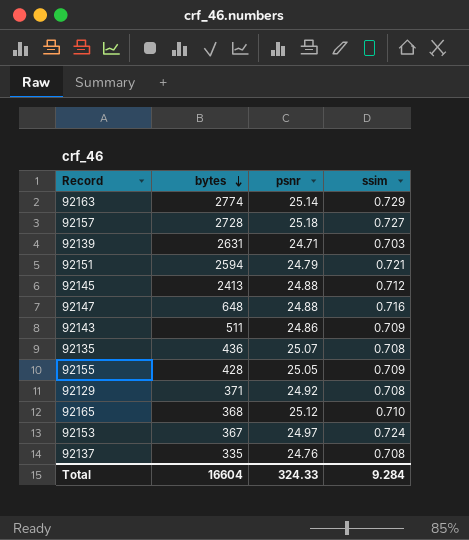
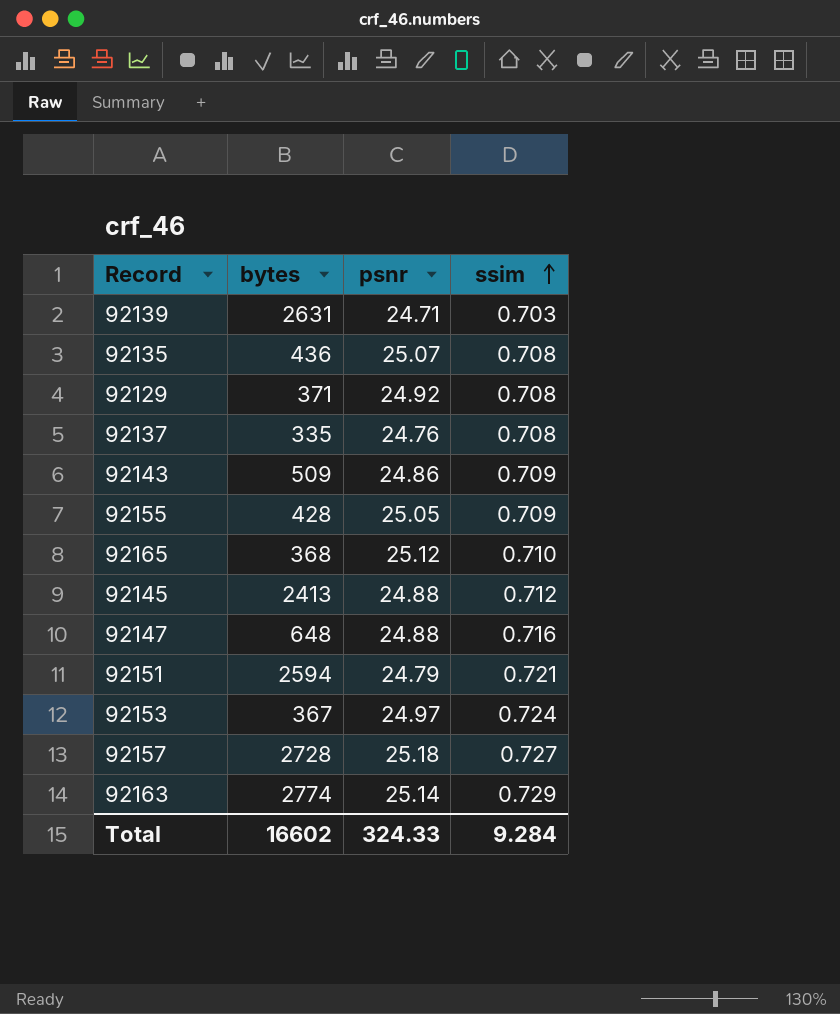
row order: bytes descending -> ssim ascending
92143 | bytes: 511 -> 509
Total | bytes: 16604 -> 16602

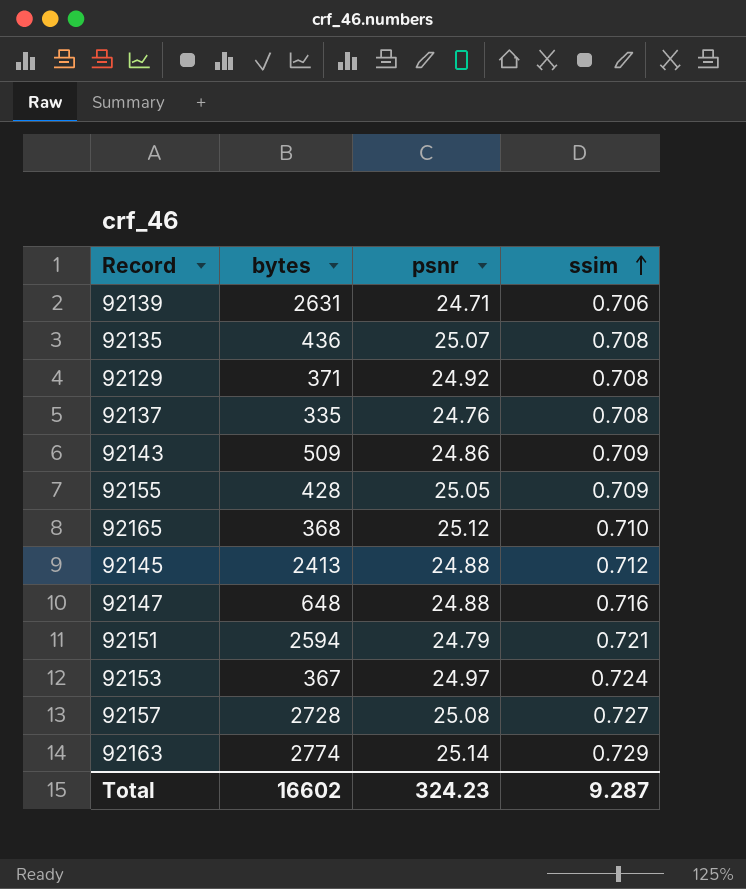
92139 | ssim: 0.703 -> 0.706
92157 | psnr: 25.18 -> 25.08
Total | psnr: 324.33 -> 324.23
Total | ssim: 9.284 -> 9.287

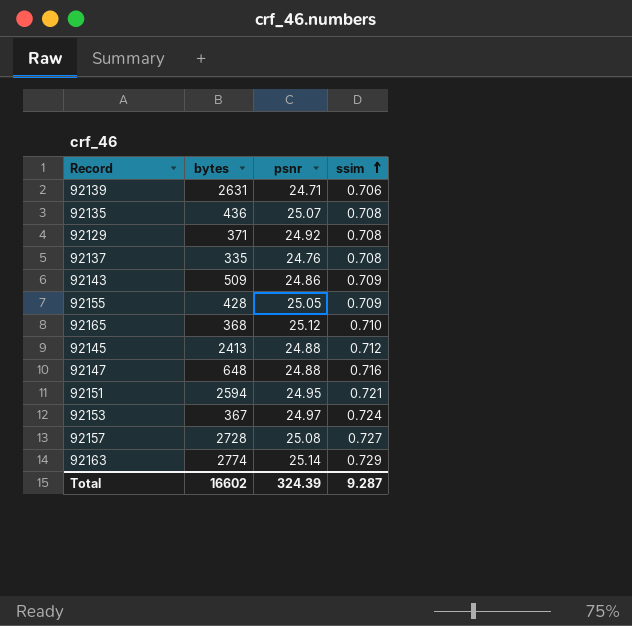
92151 | psnr: 24.79 -> 24.95
Total | psnr: 324.23 -> 324.39

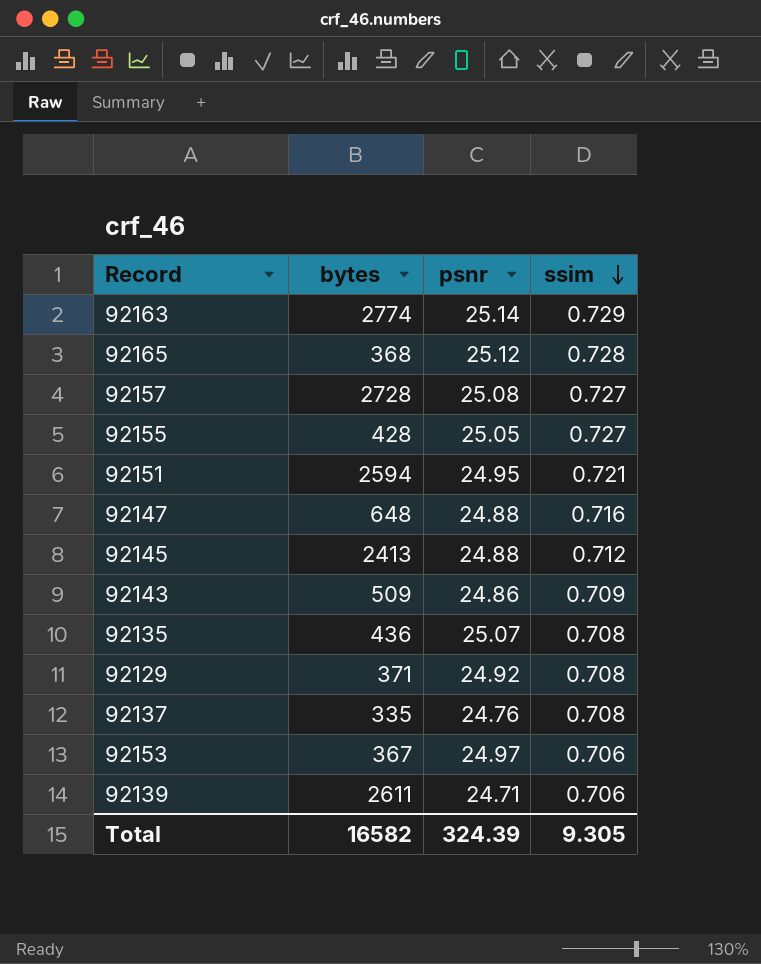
row order: ssim ascending -> ssim descending
92165 | ssim: 0.710 -> 0.728
92155 | ssim: 0.709 -> 0.727
92153 | ssim: 0.724 -> 0.706
92139 | bytes: 2631 -> 2611
Total | bytes: 16602 -> 16582
Total | ssim: 9.287 -> 9.305

